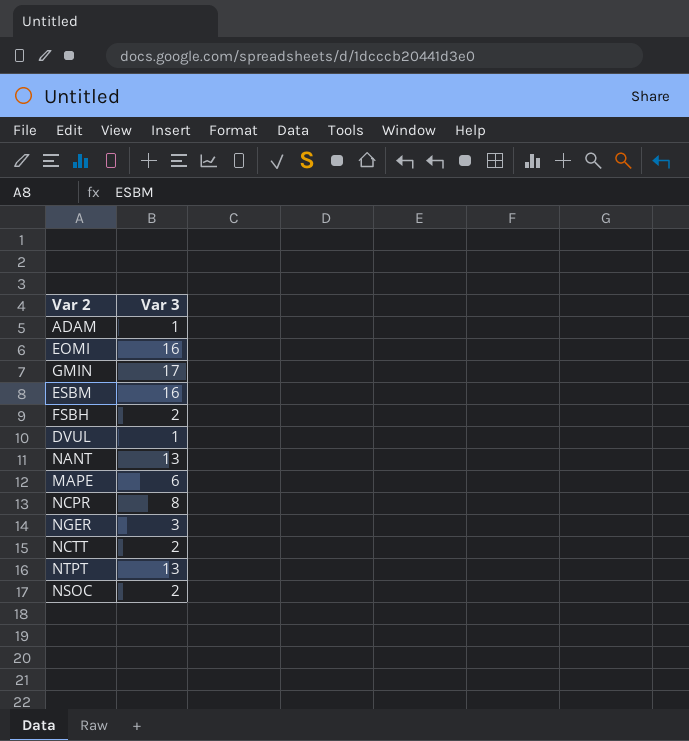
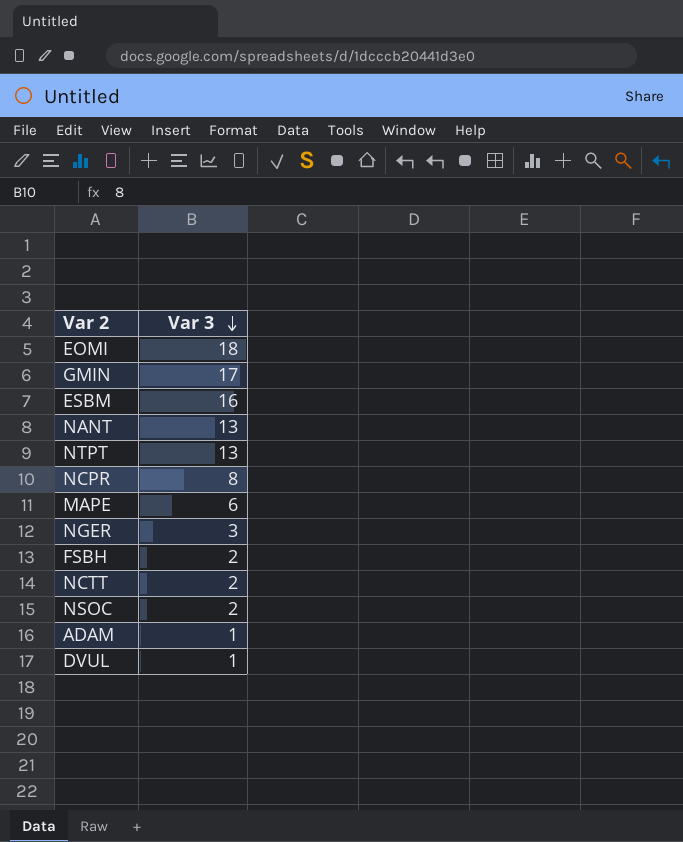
row order: none -> Var 3 descending
EOMI | Var 3: 16 -> 18

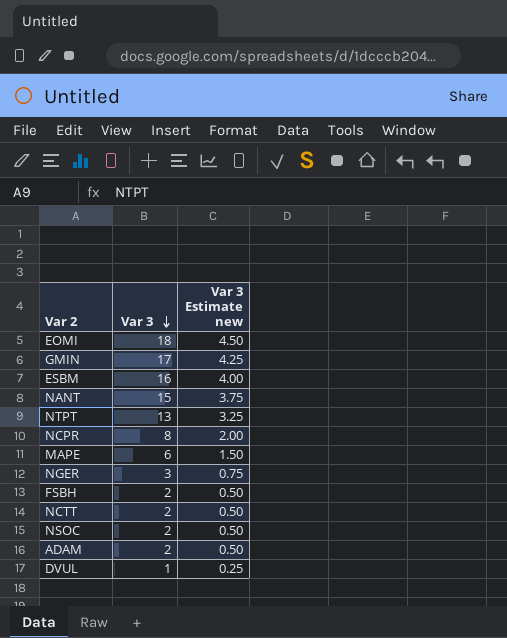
column Var 3 Estimate new | formula: none -> [Var 3] * 0.25
NANT | Var 3: 13 -> 15
ADAM | Var 3: 1 -> 2

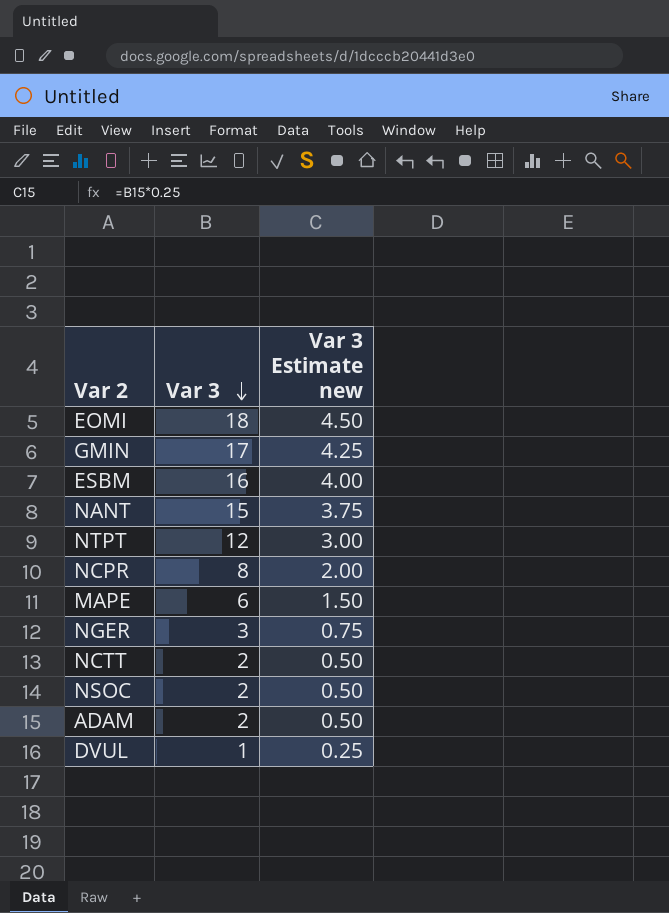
row FSBH: 2 | 0.50 -> none
NTPT | Var 3: 13 -> 12
NTPT | Var 3 Estimate new: 3.25 -> 3.00

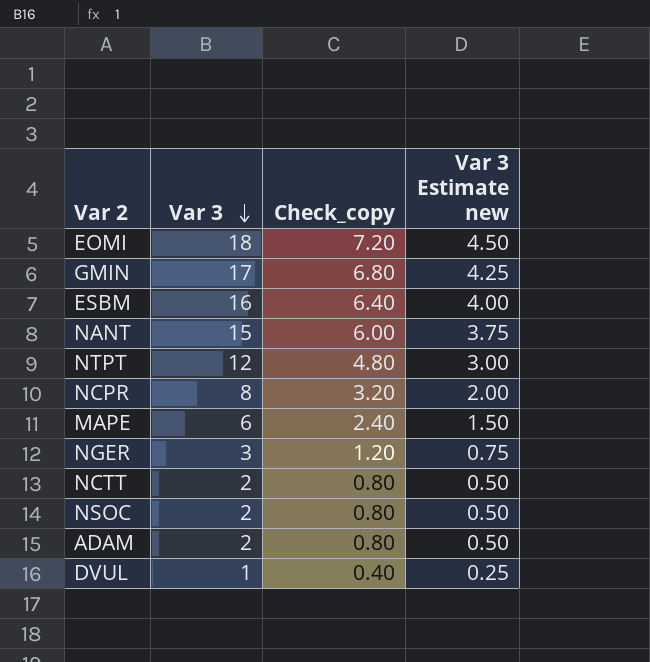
column Check_copy | formula: none -> [Var 3] * 0.4

